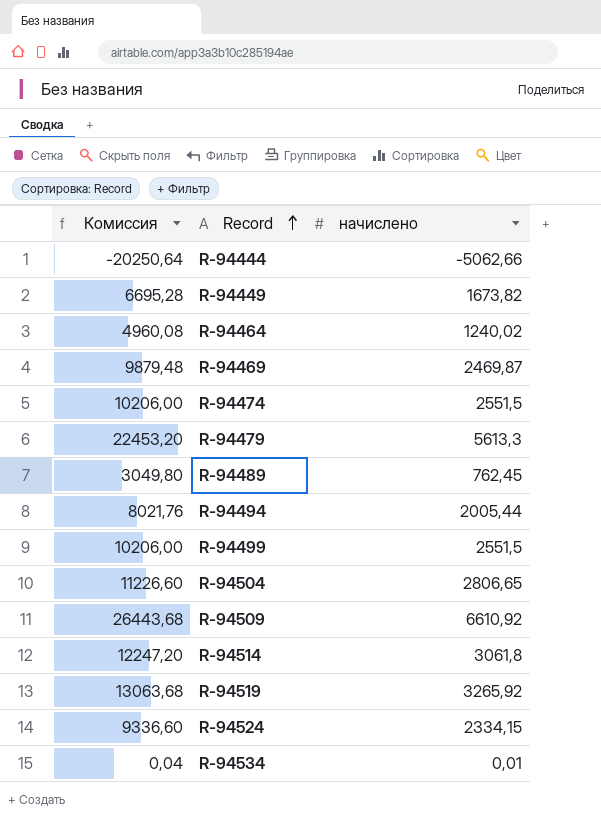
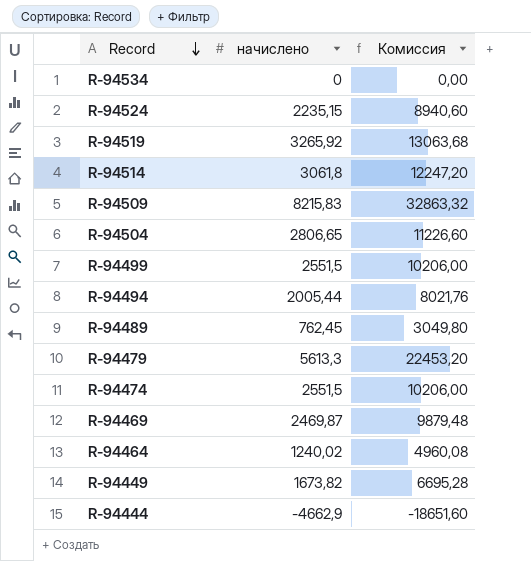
row order: Record ascending -> Record descending
column Комиссия | position: 1 -> 3
R-94534 | начислено: 0,01 -> 0
R-94534 | Комиссия: 0,04 -> 0,00
R-94524 | начислено: 2334,15 -> 2235,15
R-94524 | Комиссия: 9336,60 -> 8940,60
R-94509 | начислено: 6610,92 -> 8215,83
R-94509 | Комиссия: 26443,68 -> 32863,32
R-94444 | начислено: -5062,66 -> -4662,9
R-94444 | Комиссия: -20250,64 -> -18651,60

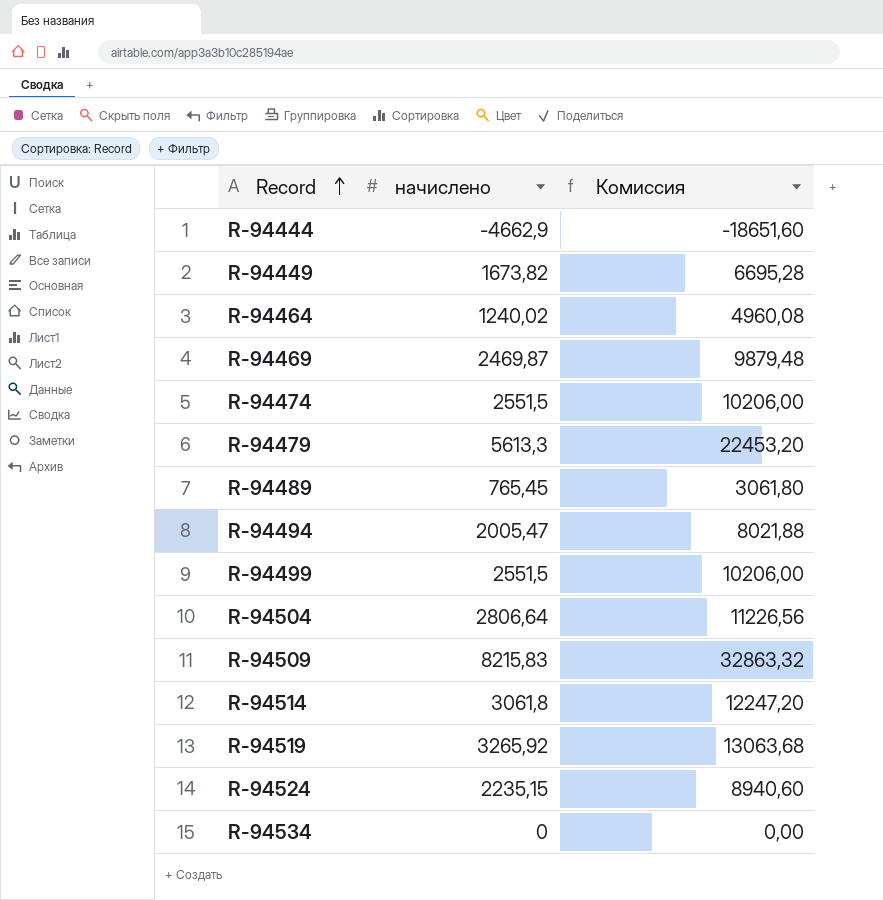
row order: Record descending -> Record ascending
R-94489 | начислено: 762,45 -> 765,45
R-94489 | Комиссия: 3049,80 -> 3061,80
R-94494 | начислено: 2005,44 -> 2005,47
R-94494 | Комиссия: 8021,76 -> 8021,88
R-94504 | начислено: 2806,65 -> 2806,64
R-94504 | Комиссия: 11226,60 -> 11226,56

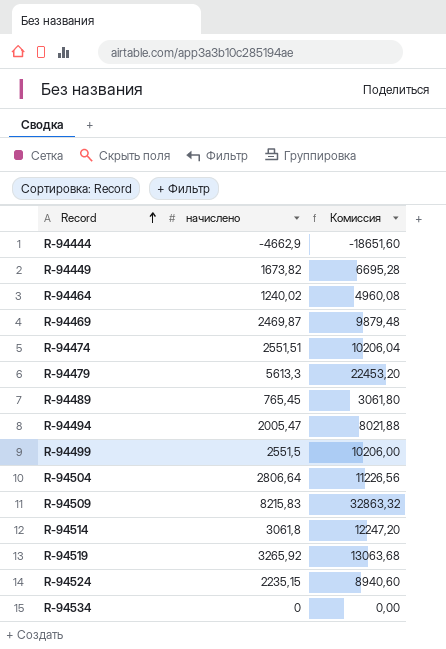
R-94474 | начислено: 2551,5 -> 2551,51
R-94474 | Комиссия: 10206,00 -> 10206,04

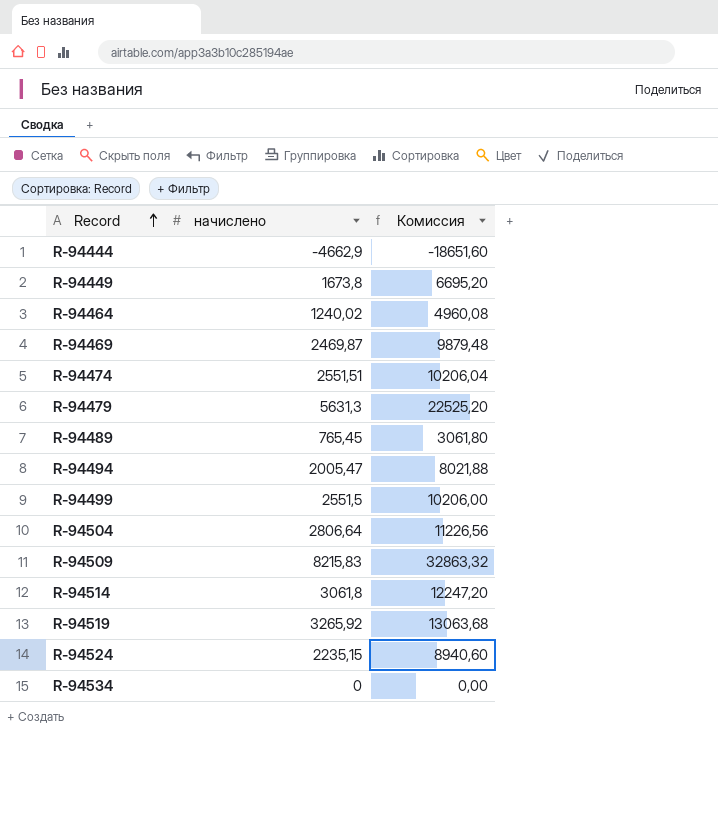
R-94449 | начислено: 1673,82 -> 1673,8
R-94449 | Комиссия: 6695,28 -> 6695,20
R-94479 | начислено: 5613,3 -> 5631,3
R-94479 | Комиссия: 22453,20 -> 22525,20

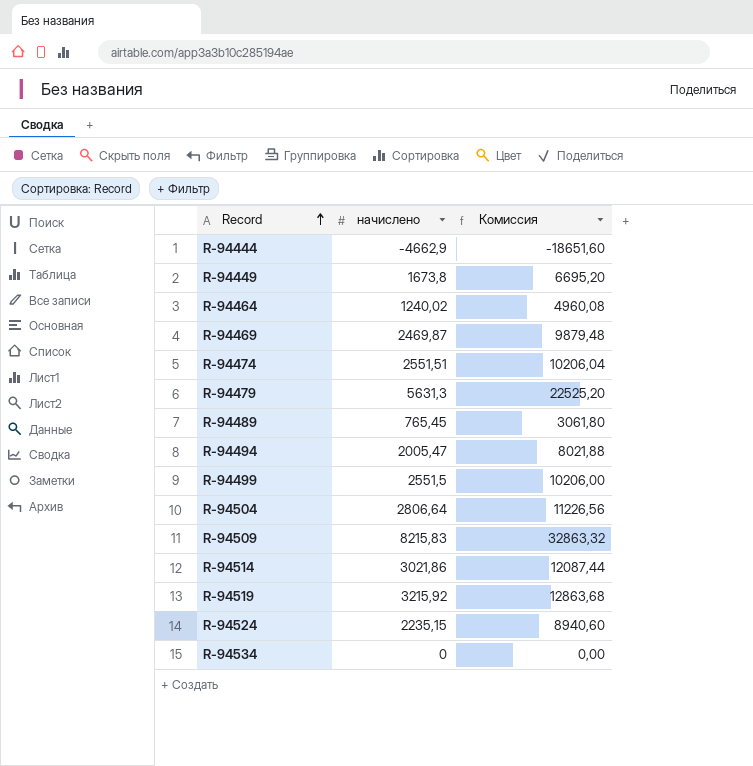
R-94514 | начислено: 3061,8 -> 3021,86
R-94514 | Комиссия: 12247,20 -> 12087,44
R-94519 | начислено: 3265,92 -> 3215,92
R-94519 | Комиссия: 13063,68 -> 12863,68

